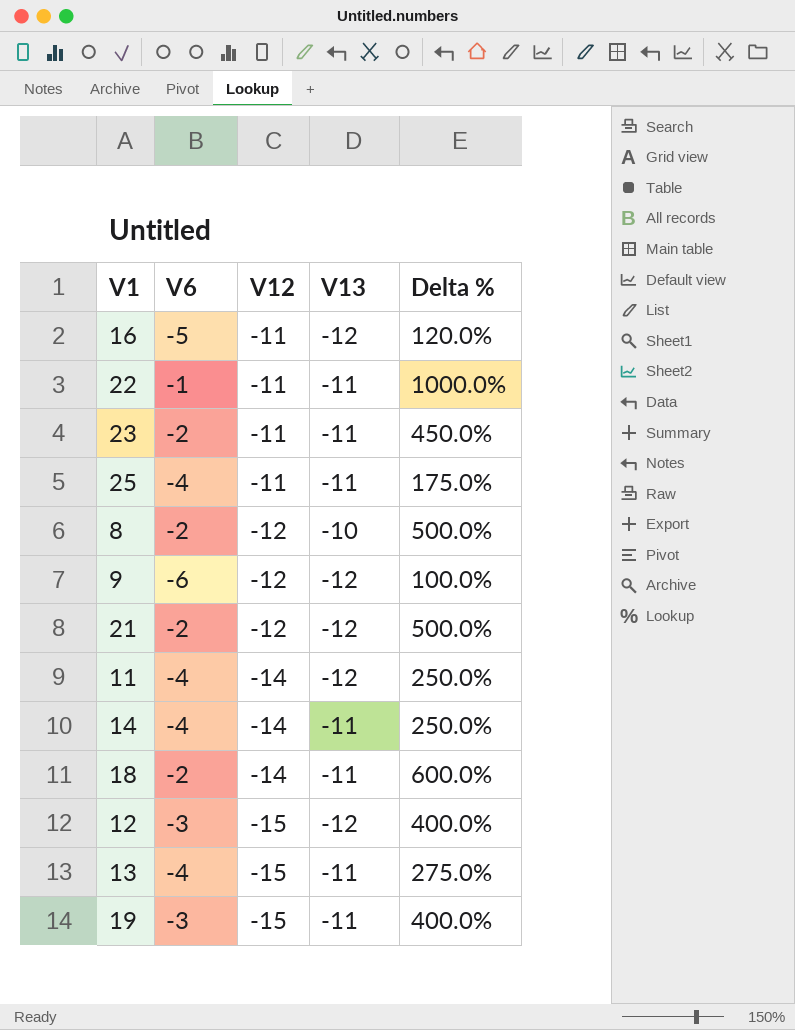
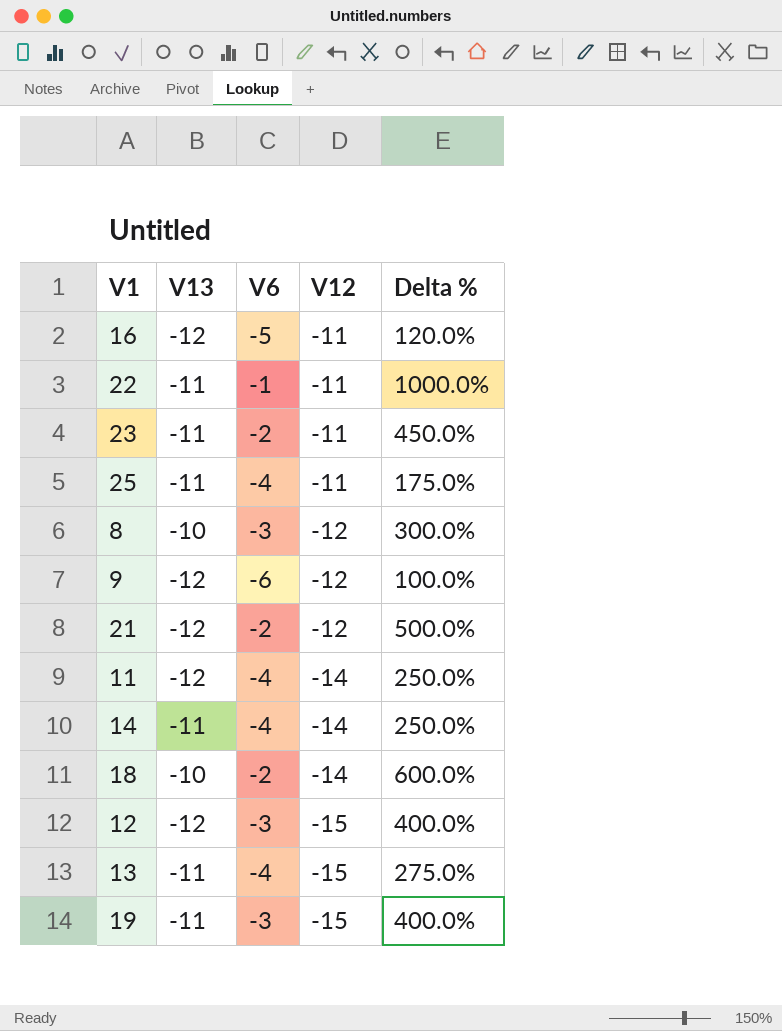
column V13 | position: 4 -> 2
8 | V6: -2 -> -3
8 | Delta %: 500.0% -> 300.0%
18 | V13: -11 -> -10

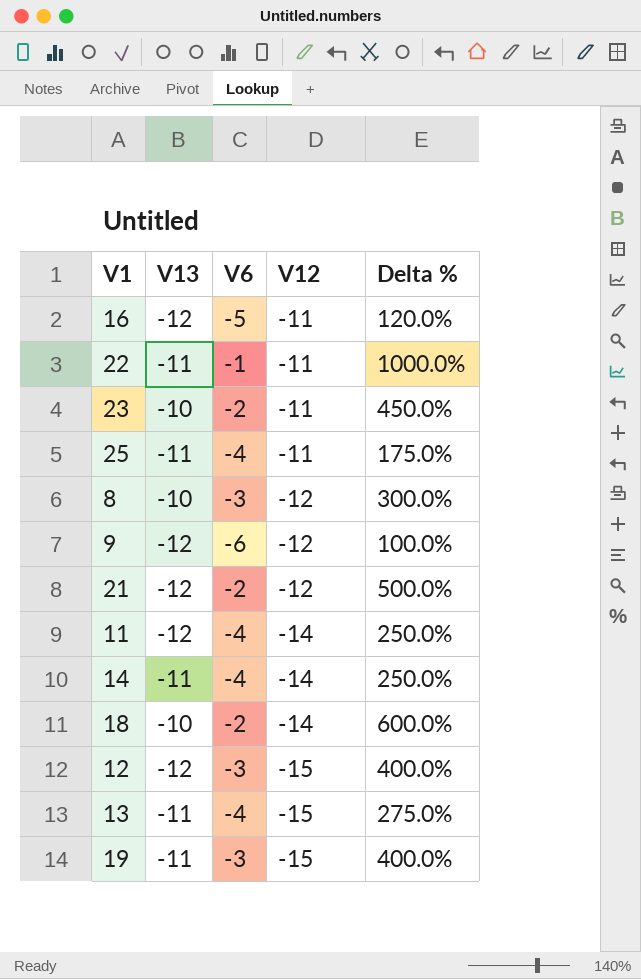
23 | V13: -11 -> -10

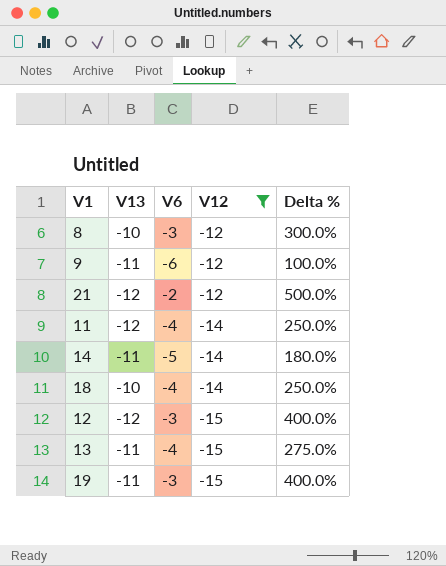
filter: none -> V12 != -11
9 | V13: -12 -> -11
14 | V6: -4 -> -5
14 | Delta %: 250.0% -> 180.0%
18 | V6: -2 -> -4
18 | Delta %: 600.0% -> 250.0%

